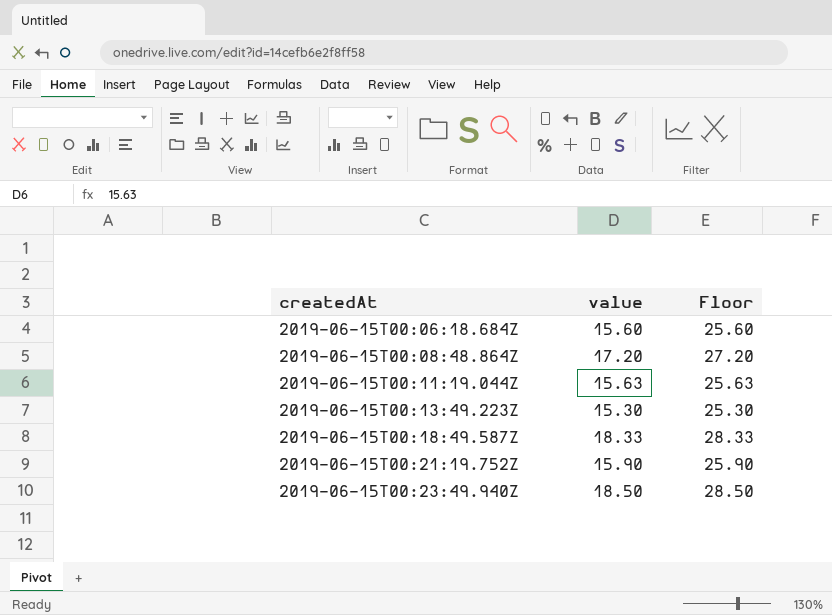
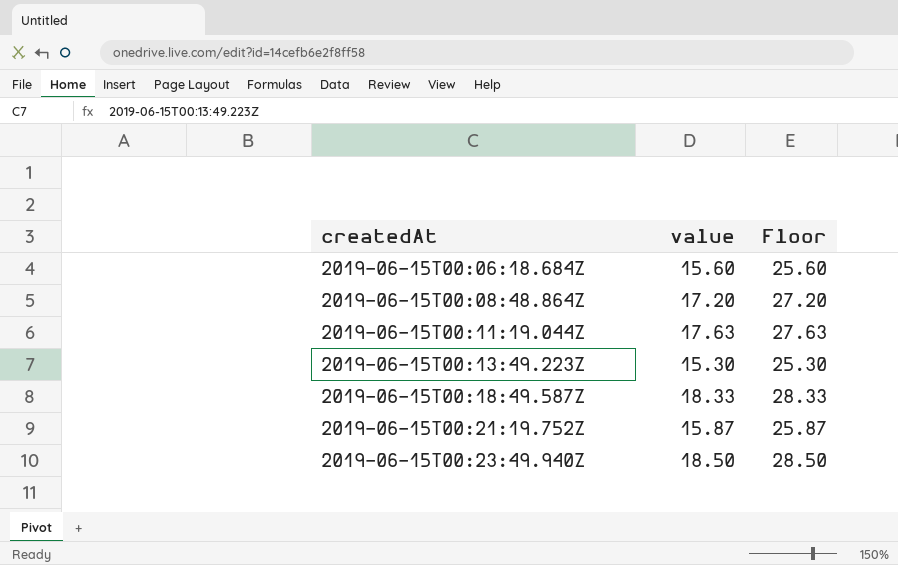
2019-06-15T00:11:19.044Z | value: 15.63 -> 17.63
2019-06-15T00:11:19.044Z | Floor: 25.63 -> 27.63
2019-06-15T00:21:19.752Z | value: 15.90 -> 15.87
2019-06-15T00:21:19.752Z | Floor: 25.90 -> 25.87

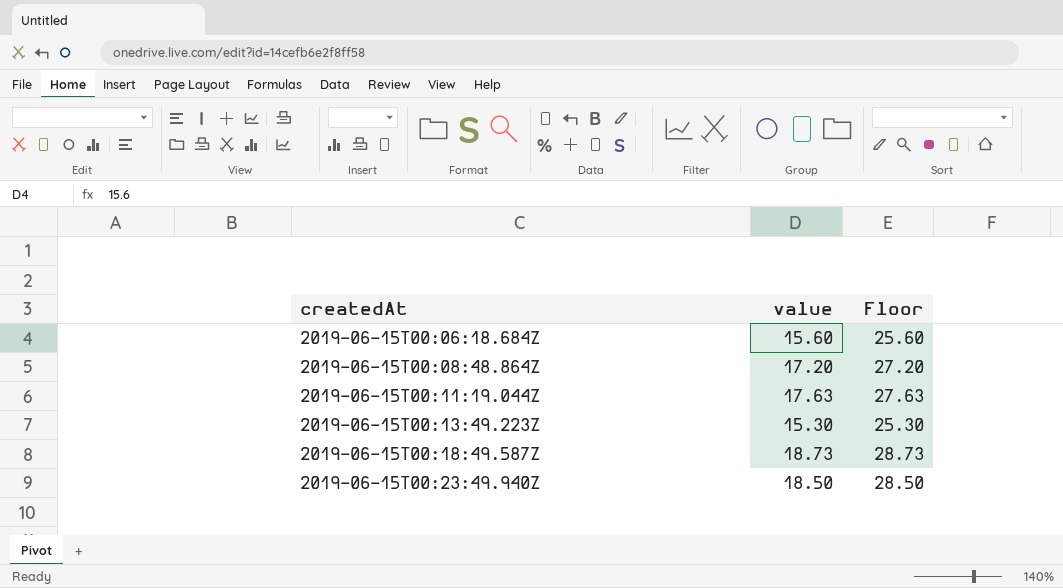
row 2019-06-15T00:21:19.752Z: 15.87 | 25.87 -> none
2019-06-15T00:18:49.587Z | value: 18.33 -> 18.73
2019-06-15T00:18:49.587Z | Floor: 28.33 -> 28.73

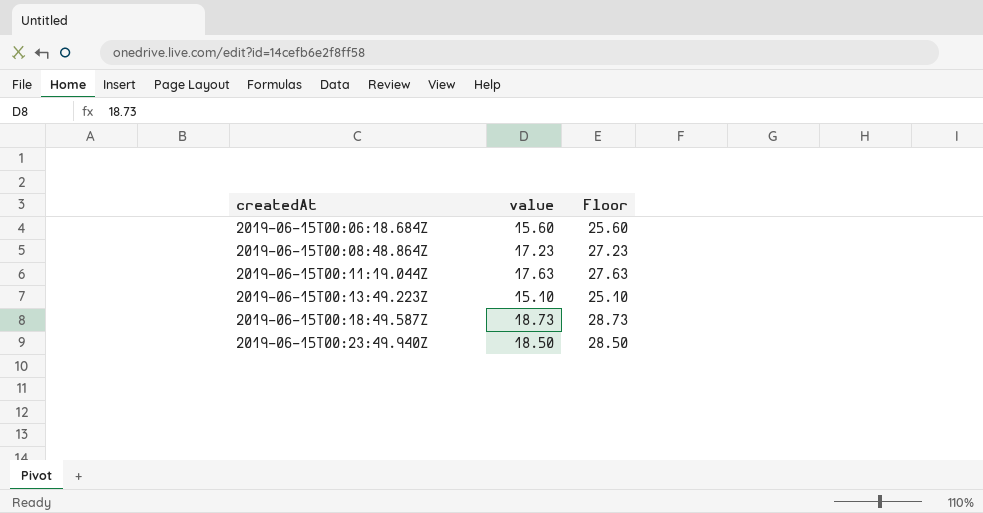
2019-06-15T00:08:48.864Z | value: 17.20 -> 17.23
2019-06-15T00:08:48.864Z | Floor: 27.20 -> 27.23
2019-06-15T00:13:49.223Z | value: 15.30 -> 15.10
2019-06-15T00:13:49.223Z | Floor: 25.30 -> 25.10

